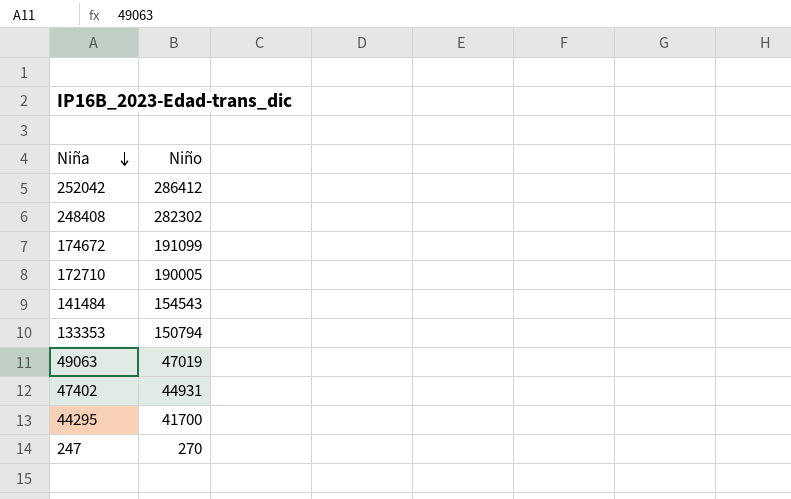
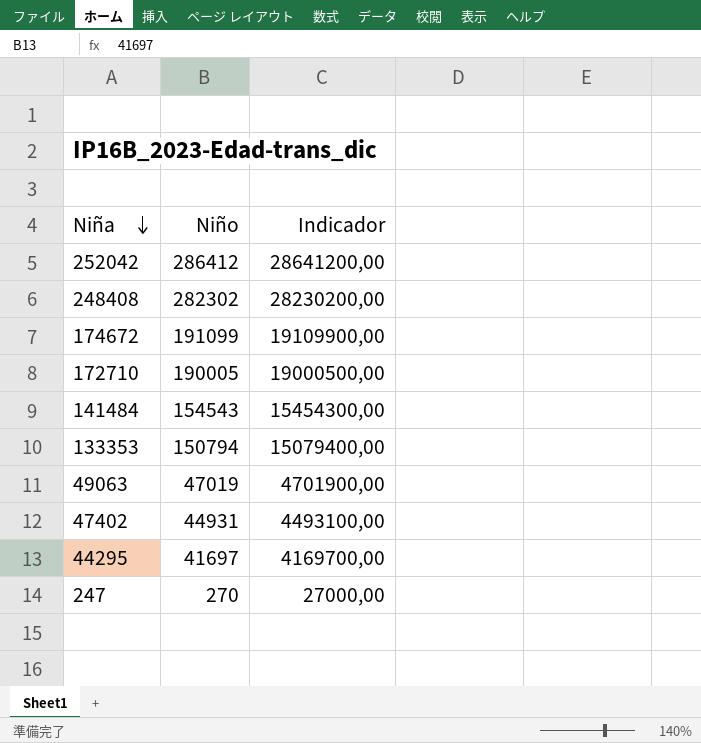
column Indicador | formula: none -> [Niño] * 100
44295 | Niño: 41700 -> 41697

